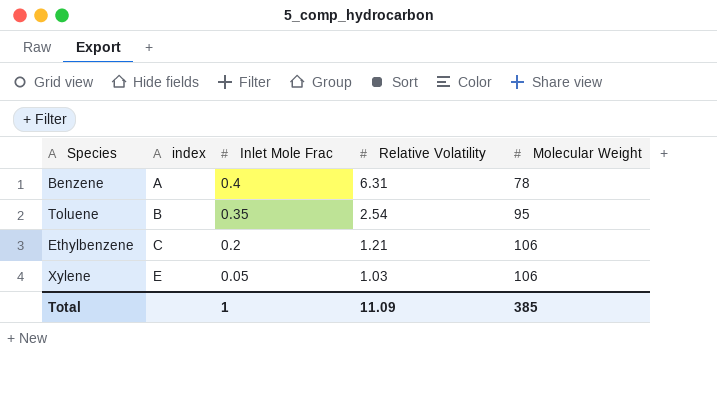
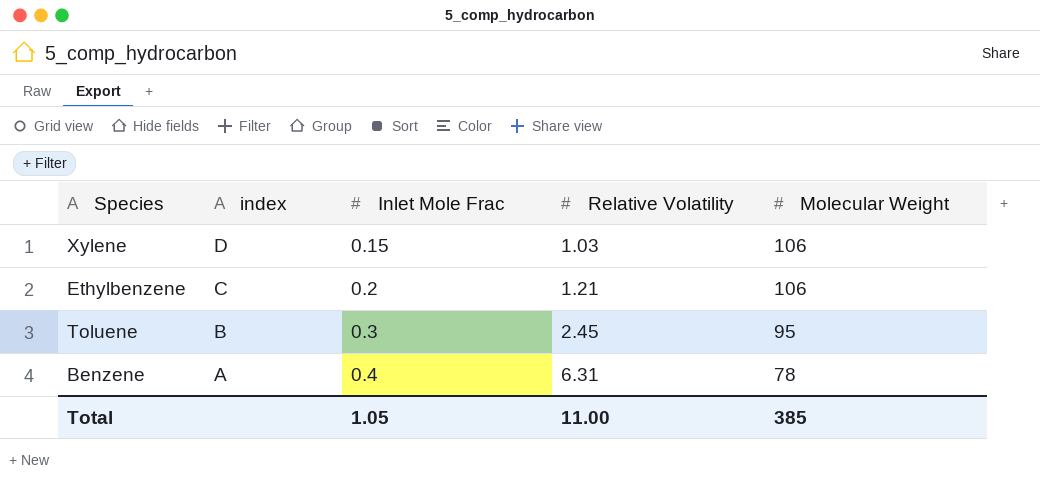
row order: index ascending -> index descending
Xylene | index: E -> D
Xylene | Inlet Mole Frac: 0.05 -> 0.15
Toluene | Inlet Mole Frac: 0.35 -> 0.3
Toluene | Relative Volatility: 2.54 -> 2.45
Total | Inlet Mole Frac: 1 -> 1.05
Total | Relative Volatility: 11.09 -> 11.00

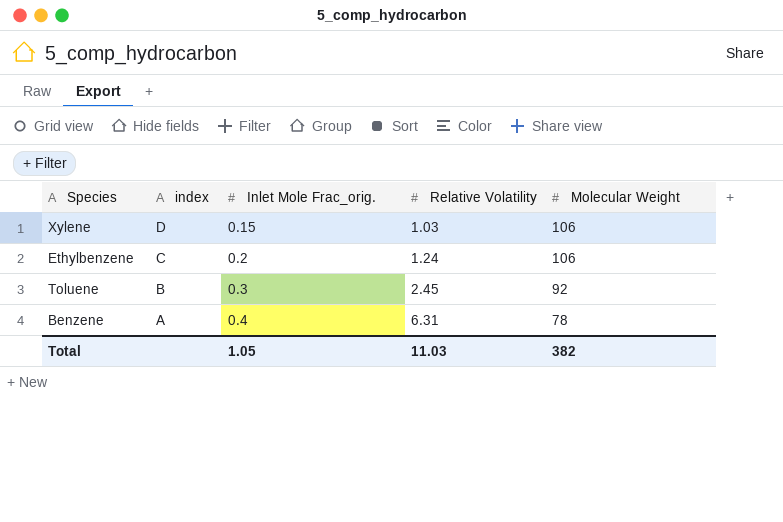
column name: Inlet Mole Frac -> Inlet Mole Frac_orig.
Ethylbenzene | Relative Volatility: 1.21 -> 1.24
Toluene | Molecular Weight: 95 -> 92
Total | Relative Volatility: 11.00 -> 11.03
Total | Molecular Weight: 385 -> 382

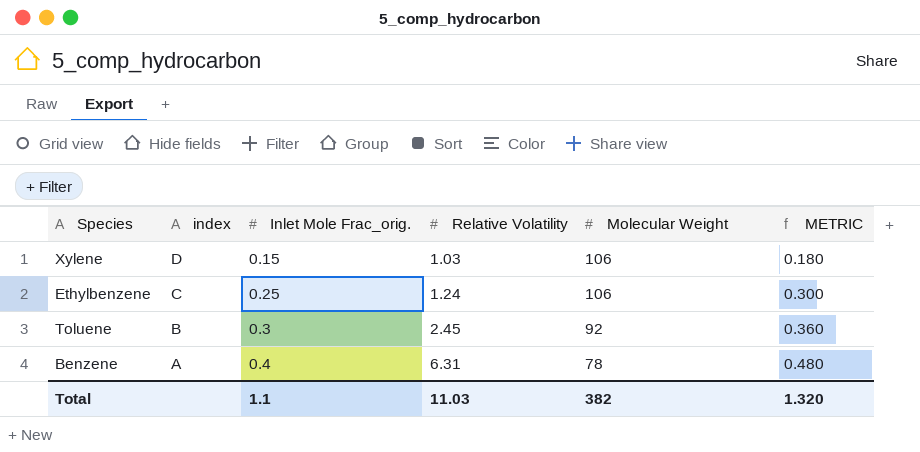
column METRIC | formula: none -> [Inlet Mole Frac_orig.] * 1.2
Ethylbenzene | Inlet Mole Frac_orig.: 0.2 -> 0.25
Total | Inlet Mole Frac_orig.: 1.05 -> 1.1

